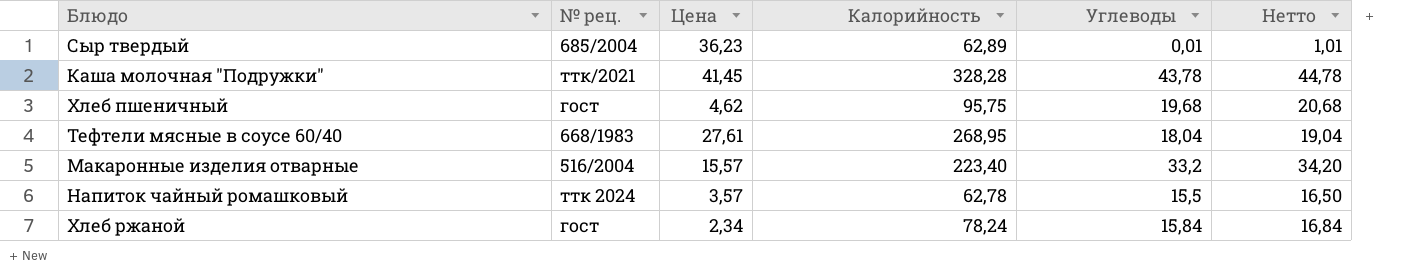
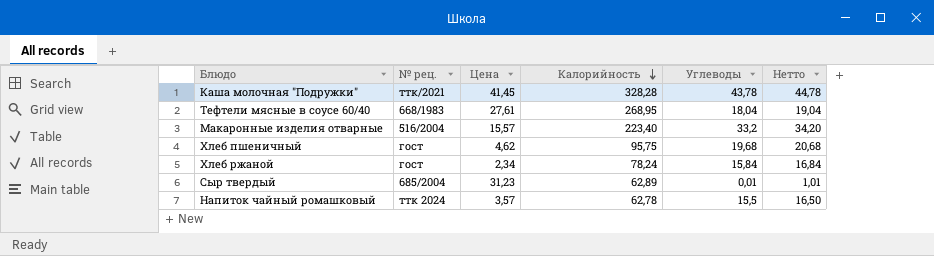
row order: none -> Калорийность descending
Сыр твердый | Цена: 36,23 -> 31,23

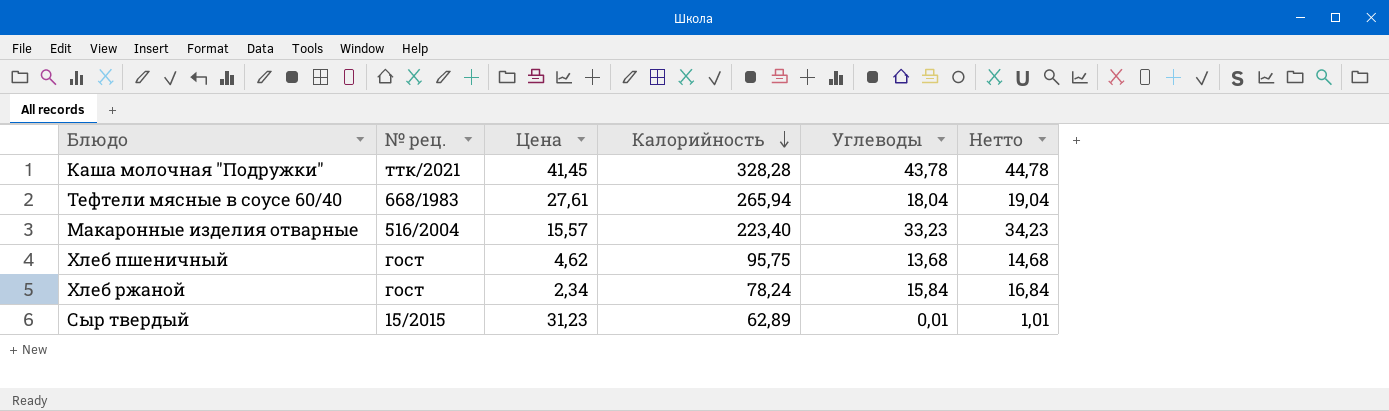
row Напиток чайный ромашковый: ттк 2024 | 3,57 | 62,78 | 15,5 | 16,50 -> none
Тефтели мясные в соусе 60/40 | Калорийность: 268,95 -> 265,94
Макаронные изделия отварные | Углеводы: 33,2 -> 33,23
Макаронные изделия отварные | Нетто: 34,20 -> 34,23
Хлеб пшеничный | Углеводы: 19,68 -> 13,68
Хлеб пшеничный | Нетто: 20,68 -> 14,68
Сыр твердый | № рец.: 685/2004 -> 15/2015

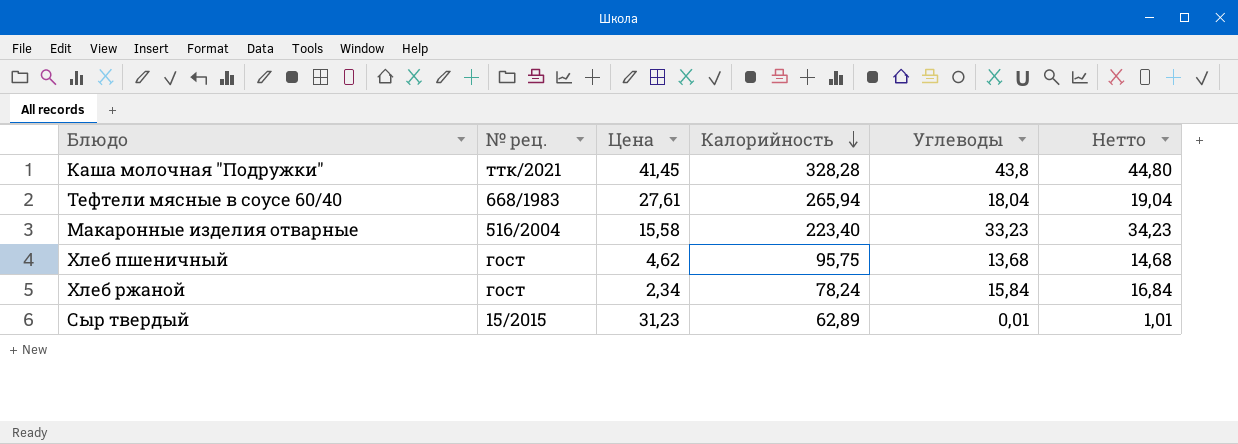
Каша молочная "Подружки" | Углеводы: 43,78 -> 43,8
Каша молочная "Подружки" | Нетто: 44,78 -> 44,80
Макаронные изделия отварные | Цена: 15,57 -> 15,58

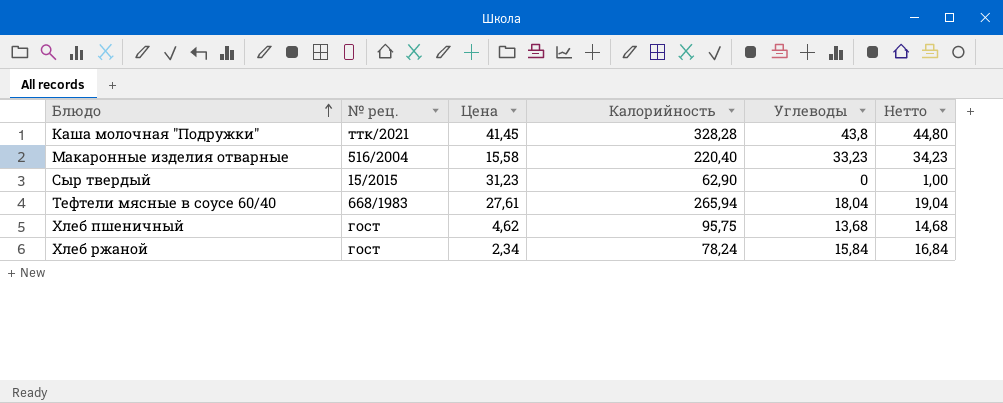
row order: Калорийность descending -> Блюдо ascending
Макаронные изделия отварные | Калорийность: 223,40 -> 220,40
Сыр твердый | Калорийность: 62,89 -> 62,90
Сыр твердый | Углеводы: 0,01 -> 0
Сыр твердый | Нетто: 1,01 -> 1,00

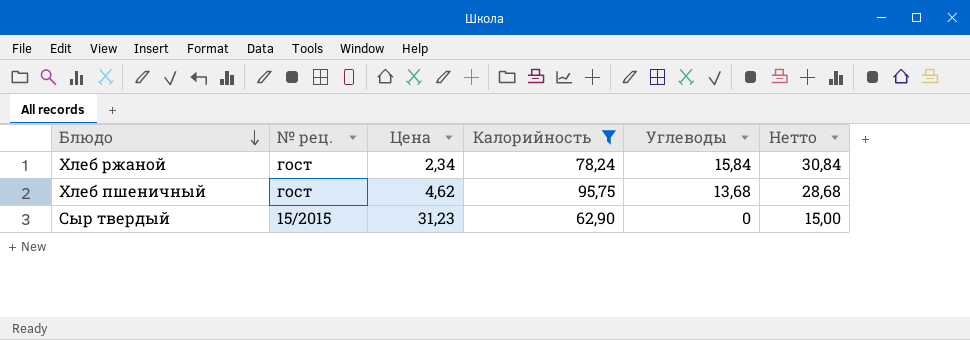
filter: none -> Калорийность <= 95,75
row order: Блюдо ascending -> Блюдо descending
column Нетто | formula: [Углеводы] + 1 -> [Углеводы] + 15

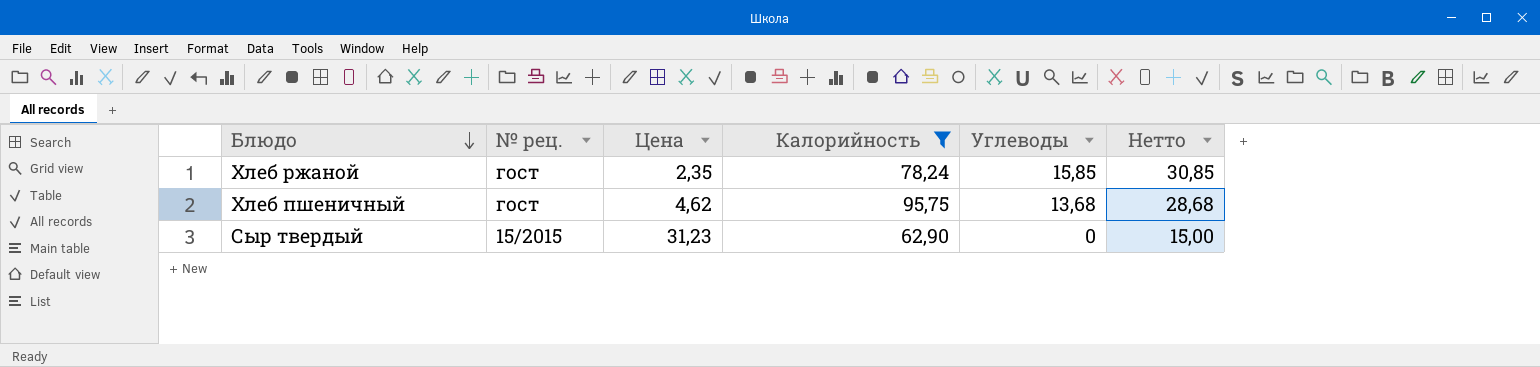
Хлеб ржаной | Цена: 2,34 -> 2,35
Хлеб ржаной | Углеводы: 15,84 -> 15,85
Хлеб ржаной | Нетто: 30,84 -> 30,85

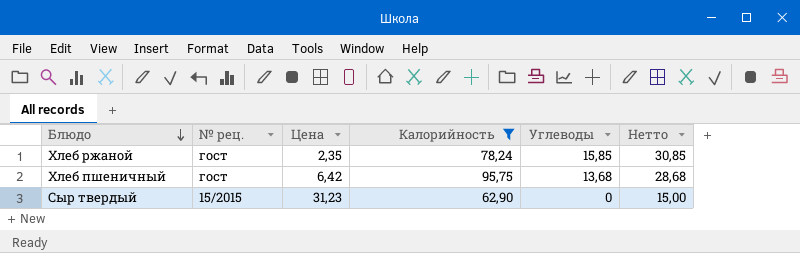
Хлеб пшеничный | Цена: 4,62 -> 6,42

